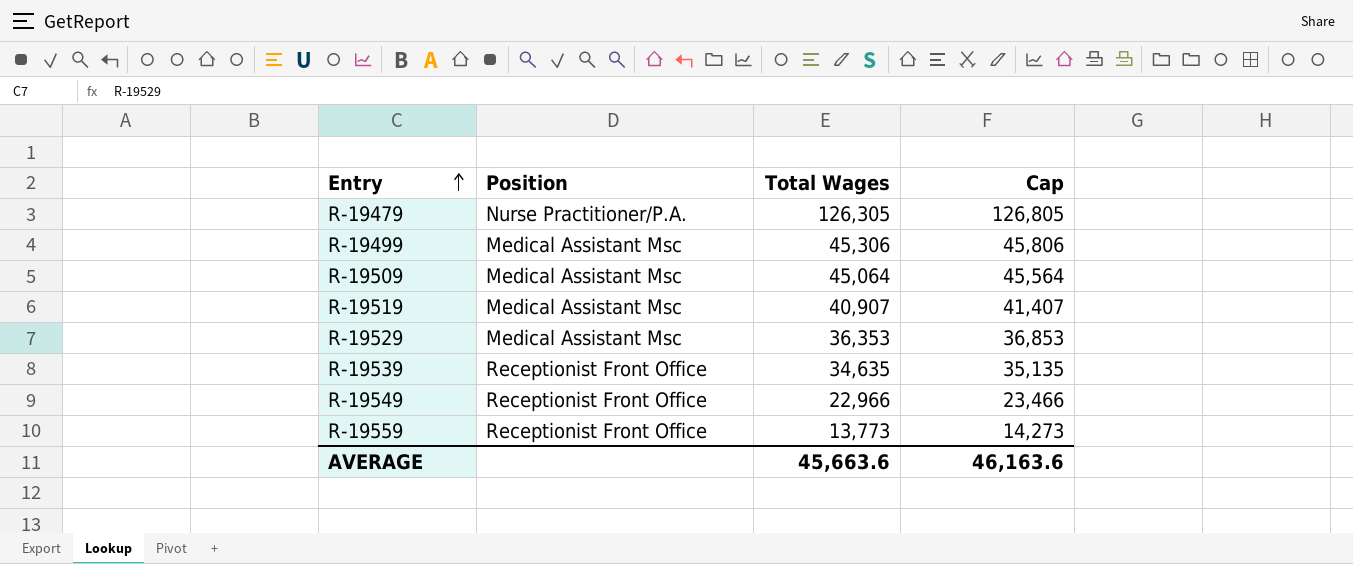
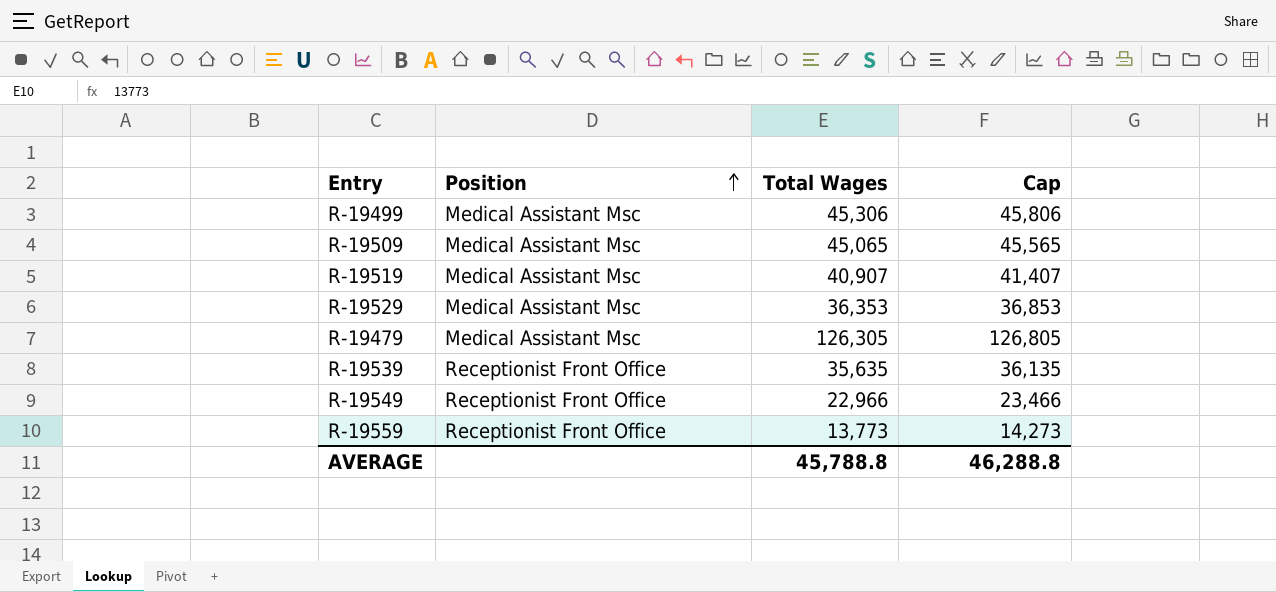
row order: Entry ascending -> Position ascending
R-19509 | Total Wages: 45,064 -> 45,065
R-19509 | Cap: 45,564 -> 45,565
R-19479 | Position: Nurse Practitioner/P.A. -> Medical Assistant Msc
R-19539 | Total Wages: 34,635 -> 35,635
R-19539 | Cap: 35,135 -> 36,135
AVERAGE | Total Wages: 45,663.6 -> 45,788.8
AVERAGE | Cap: 46,163.6 -> 46,288.8

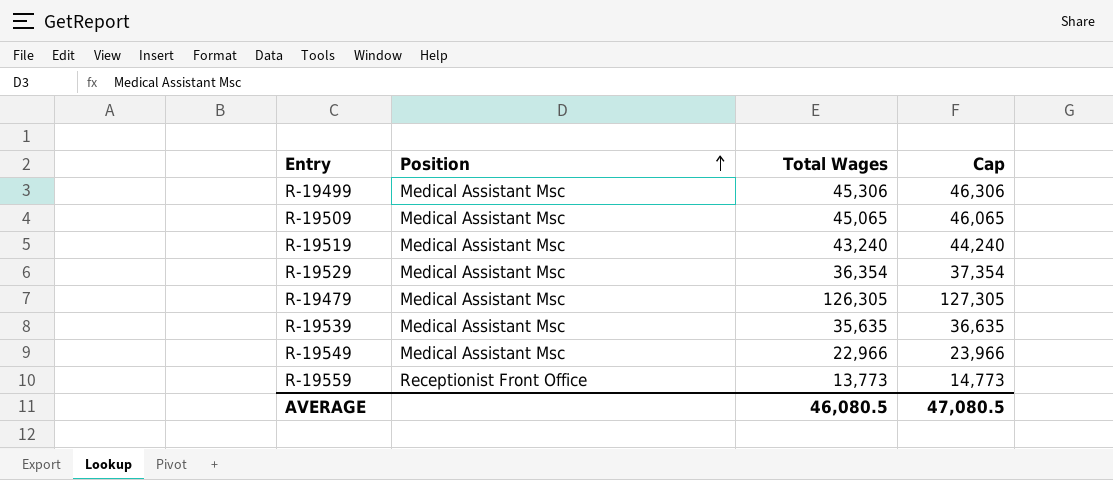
column Cap | formula: [Total Wages] + 500 -> [Total Wages] + 1000
R-19519 | Total Wages: 40,907 -> 43,240
R-19529 | Total Wages: 36,353 -> 36,354
R-19539 | Position: Receptionist Front Office -> Medical Assistant Msc
R-19549 | Position: Receptionist Front Office -> Medical Assistant Msc
AVERAGE | Total Wages: 45,788.8 -> 46,080.5
AVERAGE | Cap: 46,288.8 -> 47,080.5

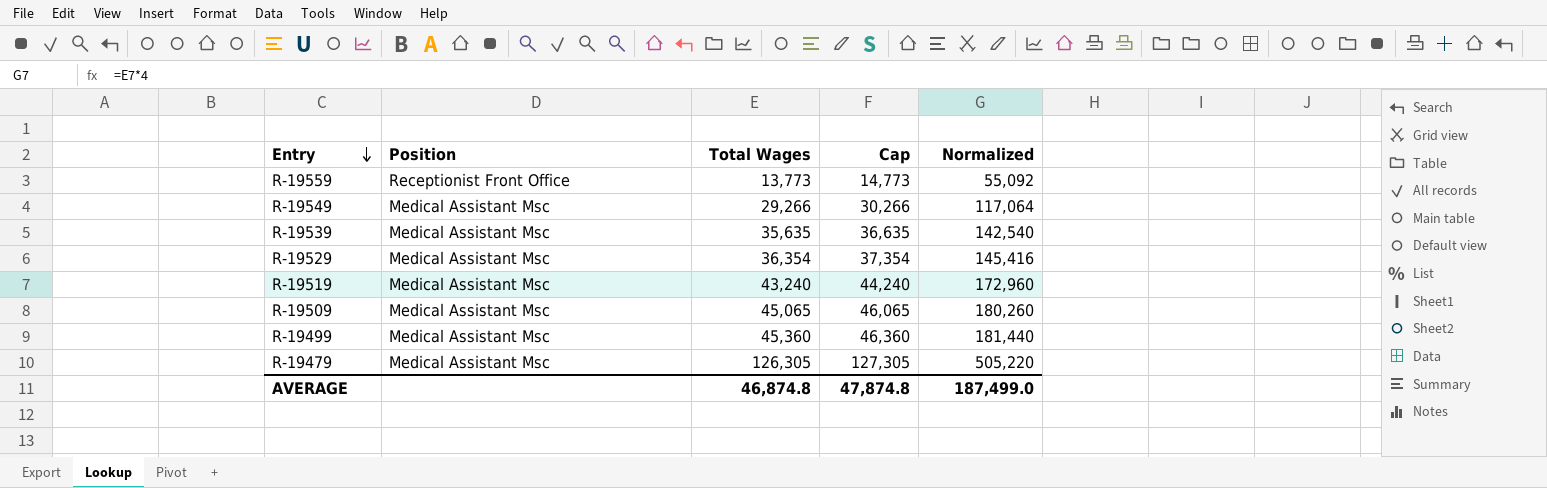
row order: Position ascending -> Entry descending
column Normalized | formula: none -> [Total Wages] * 4
R-19549 | Total Wages: 22,966 -> 29,266
R-19549 | Cap: 23,966 -> 30,266
R-19499 | Total Wages: 45,306 -> 45,360
R-19499 | Cap: 46,306 -> 46,360
AVERAGE | Total Wages: 46,080.5 -> 46,874.8
AVERAGE | Cap: 47,080.5 -> 47,874.8

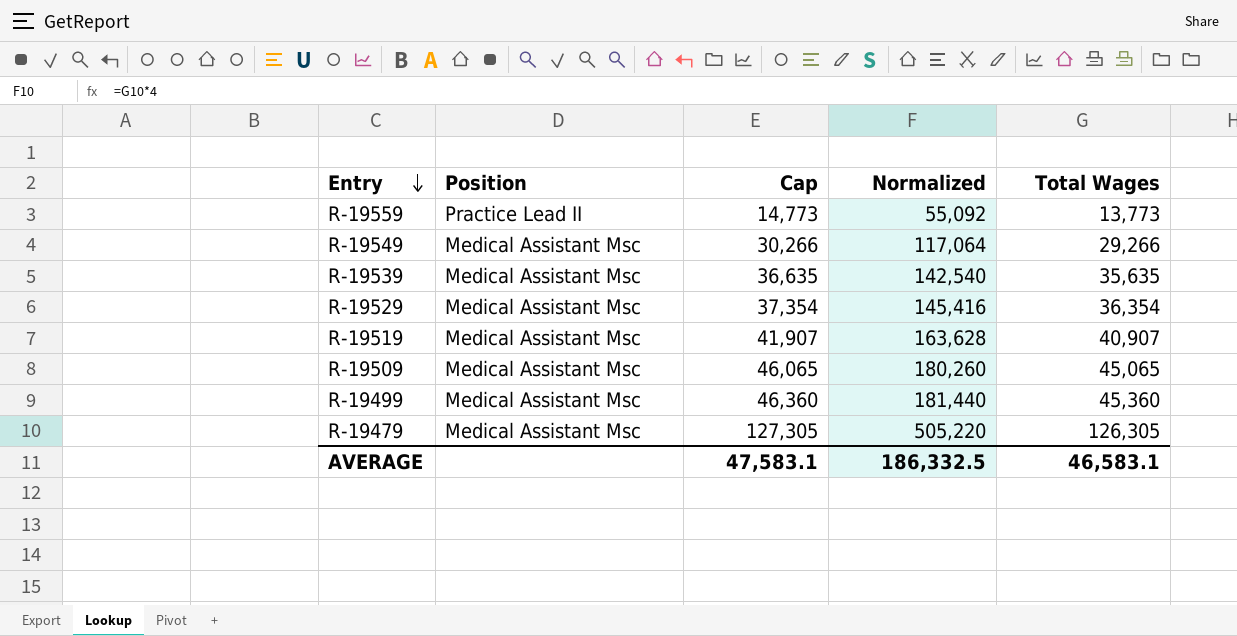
column Total Wages | position: 3 -> 5
R-19559 | Position: Receptionist Front Office -> Practice Lead II
R-19519 | Cap: 44,240 -> 41,907
R-19519 | Normalized: 172,960 -> 163,628
R-19519 | Total Wages: 43,240 -> 40,907
AVERAGE | Cap: 47,874.8 -> 47,583.1
AVERAGE | Normalized: 187,499.0 -> 186,332.5
AVERAGE | Total Wages: 46,874.8 -> 46,583.1

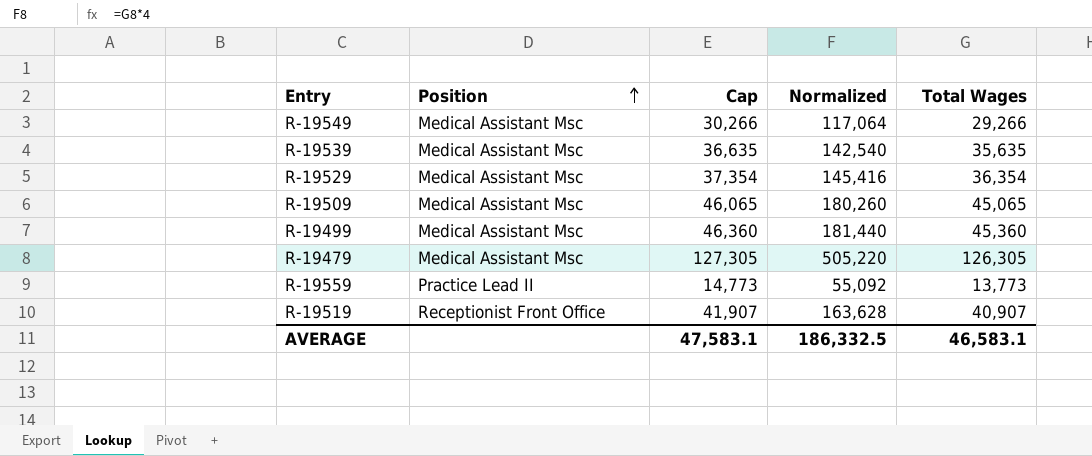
row order: Entry descending -> Position ascending
R-19519 | Position: Medical Assistant Msc -> Receptionist Front Office

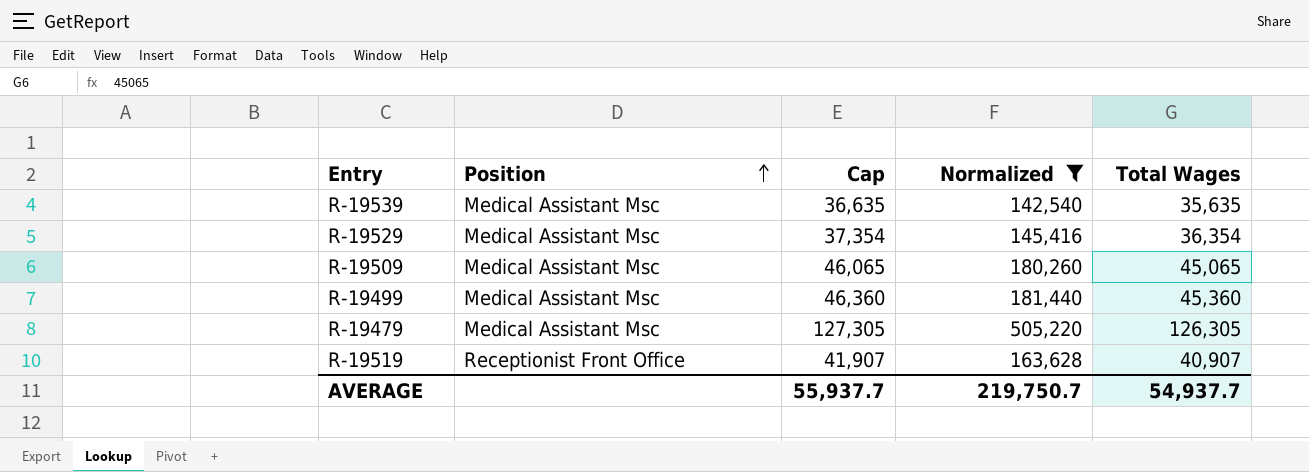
filter: none -> Normalized >= 142,540
AVERAGE | Cap: 47,583.1 -> 55,937.7
AVERAGE | Normalized: 186,332.5 -> 219,750.7
AVERAGE | Total Wages: 46,583.1 -> 54,937.7

